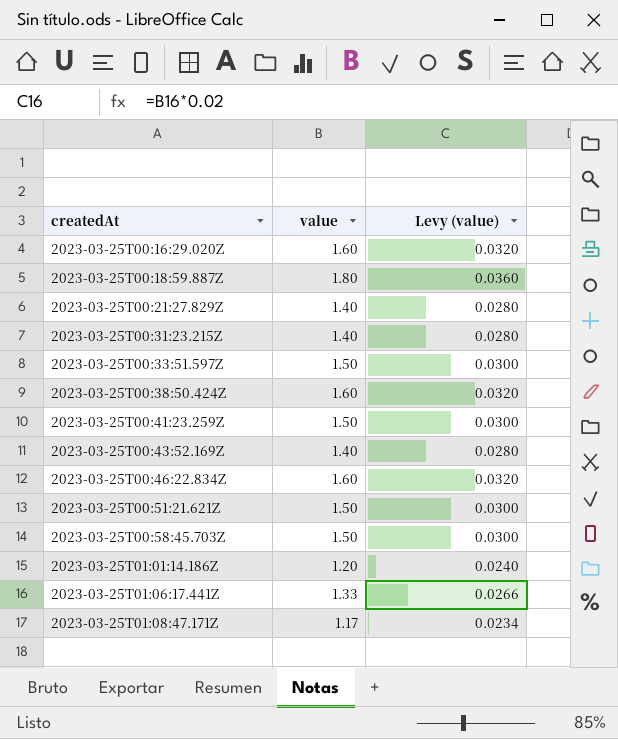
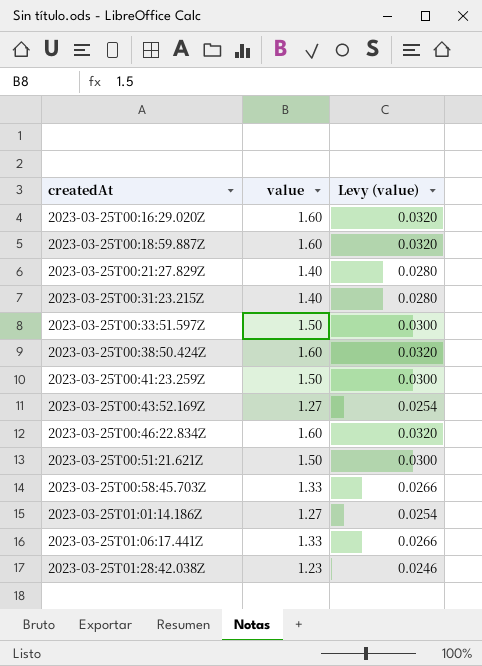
row 2023-03-25T01:08:47.171Z: 1.17 | 0.0234 -> none
2023-03-25T00:18:59.887Z | value: 1.80 -> 1.60
2023-03-25T00:18:59.887Z | Levy (value): 0.0360 -> 0.0320
2023-03-25T00:43:52.169Z | value: 1.40 -> 1.27
2023-03-25T00:43:52.169Z | Levy (value): 0.0280 -> 0.0254
2023-03-25T00:58:45.703Z | value: 1.50 -> 1.33
2023-03-25T00:58:45.703Z | Levy (value): 0.0300 -> 0.0266
2023-03-25T01:01:14.186Z | value: 1.20 -> 1.27
2023-03-25T01:01:14.186Z | Levy (value): 0.0240 -> 0.0254
row 2023-03-25T01:28:42.038Z: none -> 1.23 | 0.0246

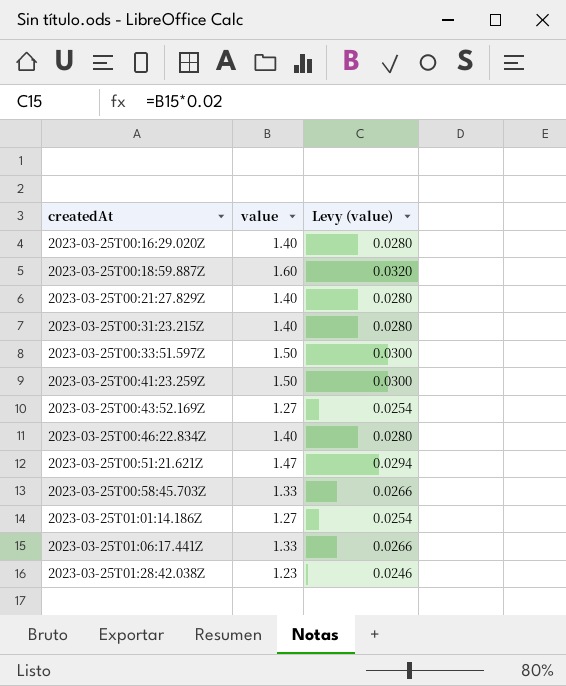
row 2023-03-25T00:38:50.424Z: 1.60 | 0.0320 -> none
2023-03-25T00:16:29.020Z | value: 1.60 -> 1.40
2023-03-25T00:16:29.020Z | Levy (value): 0.0320 -> 0.0280
2023-03-25T00:46:22.834Z | value: 1.60 -> 1.40
2023-03-25T00:46:22.834Z | Levy (value): 0.0320 -> 0.0280
2023-03-25T00:51:21.621Z | value: 1.50 -> 1.47
2023-03-25T00:51:21.621Z | Levy (value): 0.0300 -> 0.0294

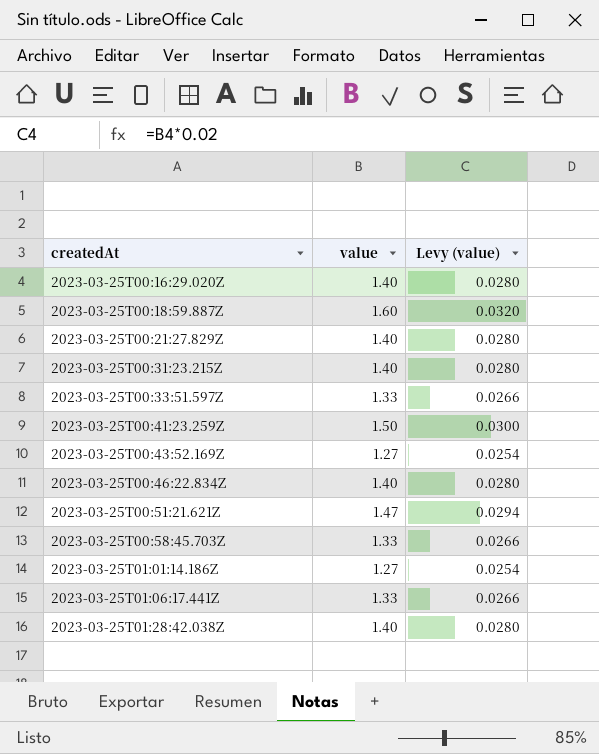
2023-03-25T00:33:51.597Z | value: 1.50 -> 1.33
2023-03-25T00:33:51.597Z | Levy (value): 0.0300 -> 0.0266
2023-03-25T01:28:42.038Z | value: 1.23 -> 1.40
2023-03-25T01:28:42.038Z | Levy (value): 0.0246 -> 0.0280

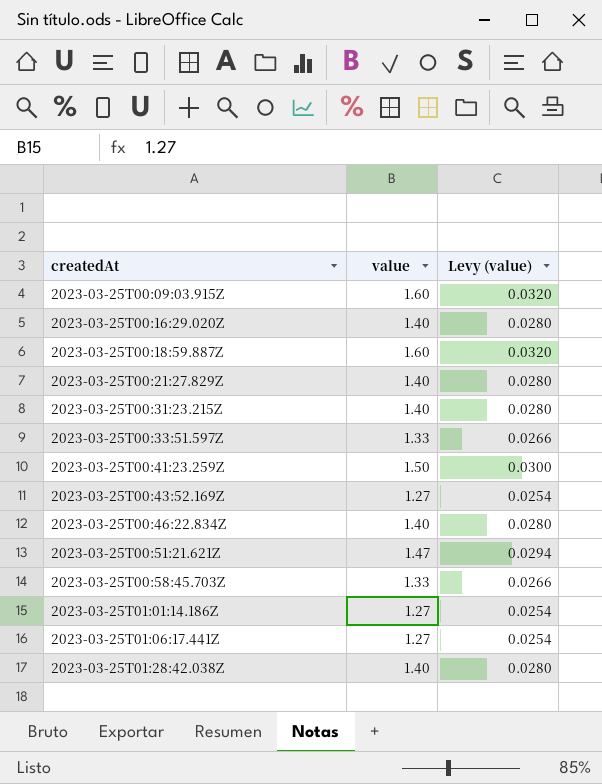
row 2023-03-25T00:09:03.915Z: none -> 1.60 | 0.0320
2023-03-25T01:06:17.441Z | value: 1.33 -> 1.27
2023-03-25T01:06:17.441Z | Levy (value): 0.0266 -> 0.0254

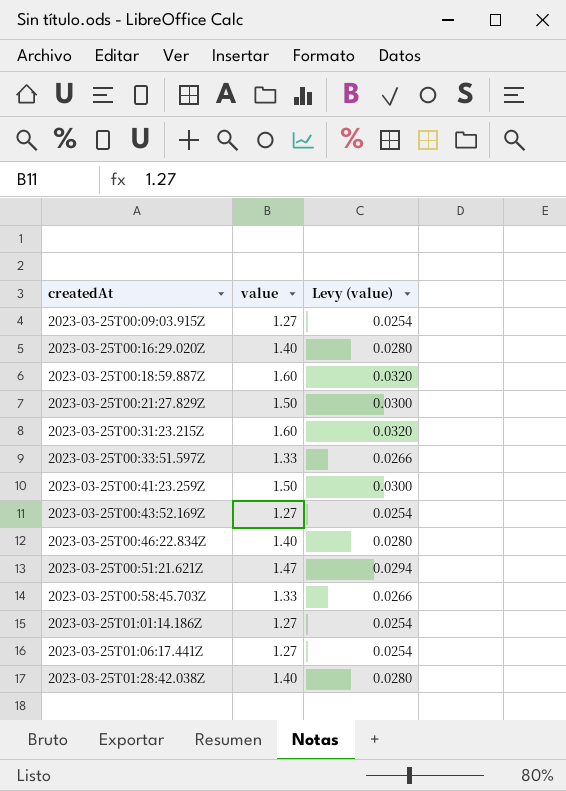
2023-03-25T00:09:03.915Z | value: 1.60 -> 1.27
2023-03-25T00:09:03.915Z | Levy (value): 0.0320 -> 0.0254
2023-03-25T00:21:27.829Z | value: 1.40 -> 1.50
2023-03-25T00:21:27.829Z | Levy (value): 0.0280 -> 0.0300
2023-03-25T00:31:23.215Z | value: 1.40 -> 1.60
2023-03-25T00:31:23.215Z | Levy (value): 0.0280 -> 0.0320

